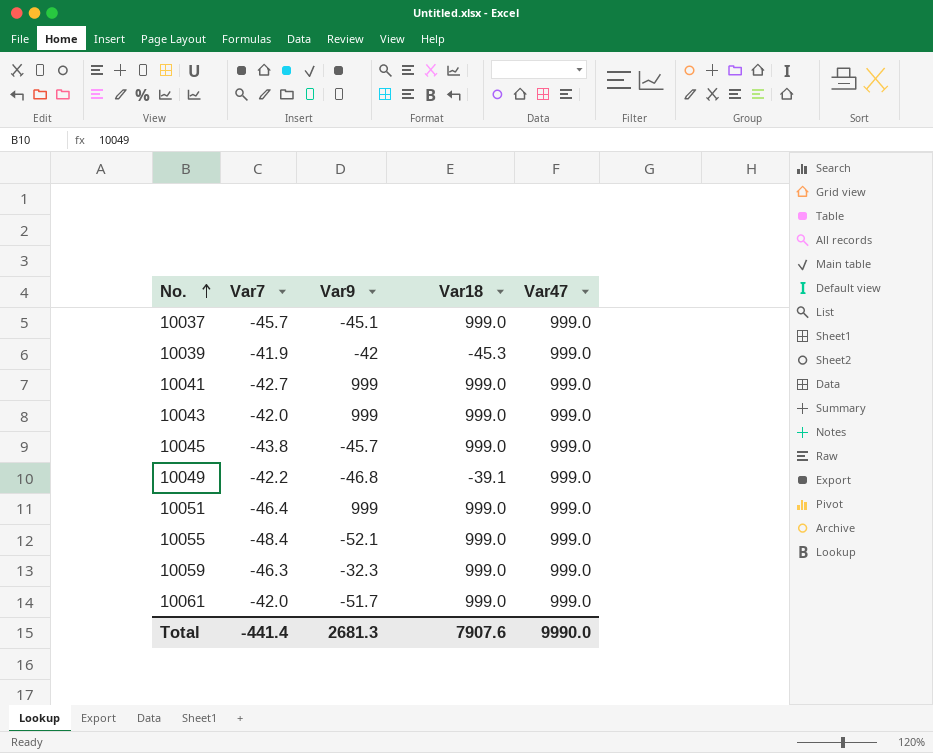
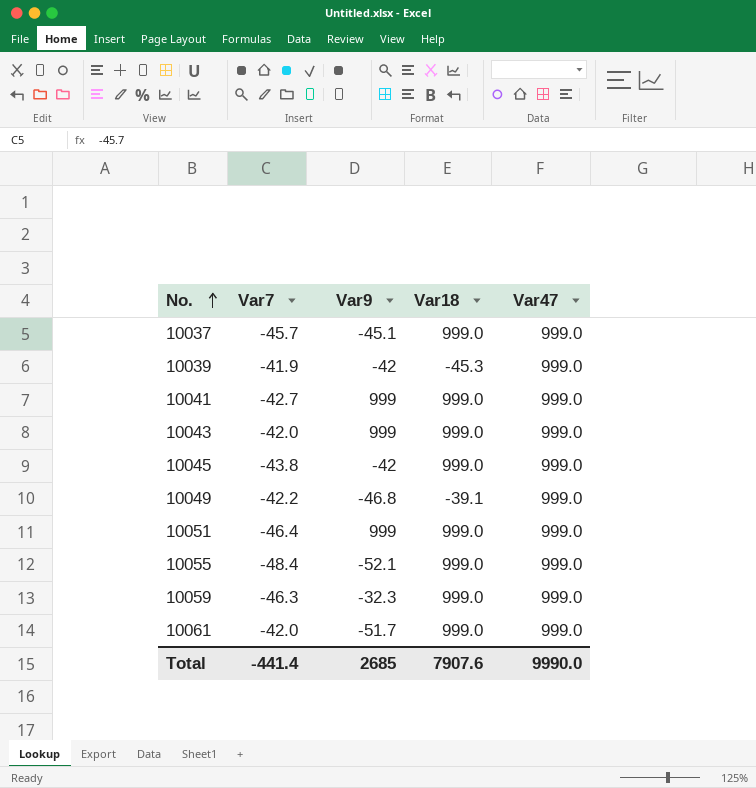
10045 | Var9: -45.7 -> -42
Total | Var9: 2681.3 -> 2685

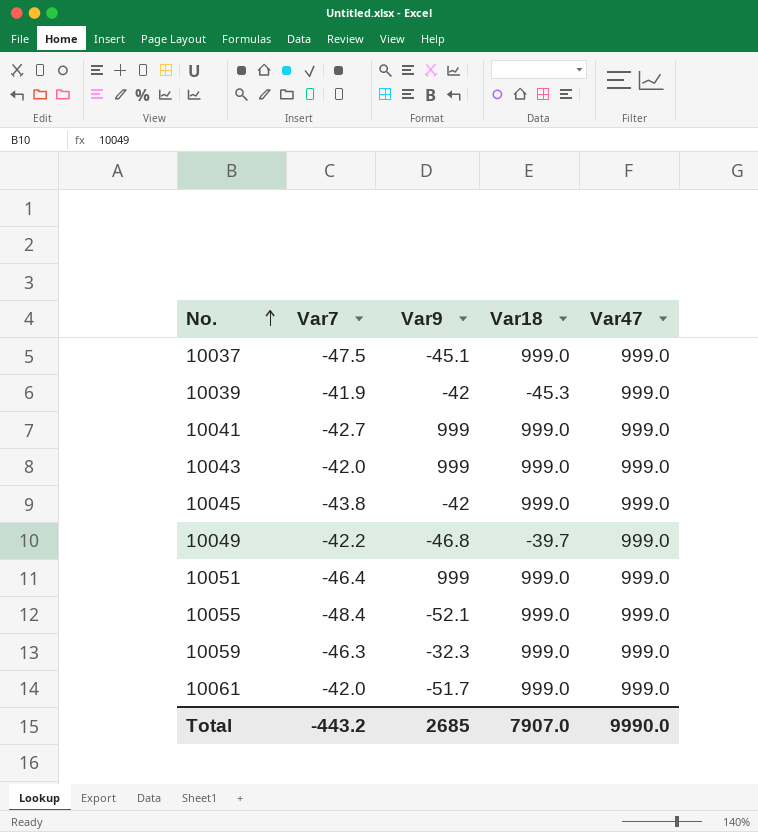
10037 | Var7: -45.7 -> -47.5
10049 | Var18: -39.1 -> -39.7
Total | Var7: -441.4 -> -443.2
Total | Var18: 7907.6 -> 7907.0

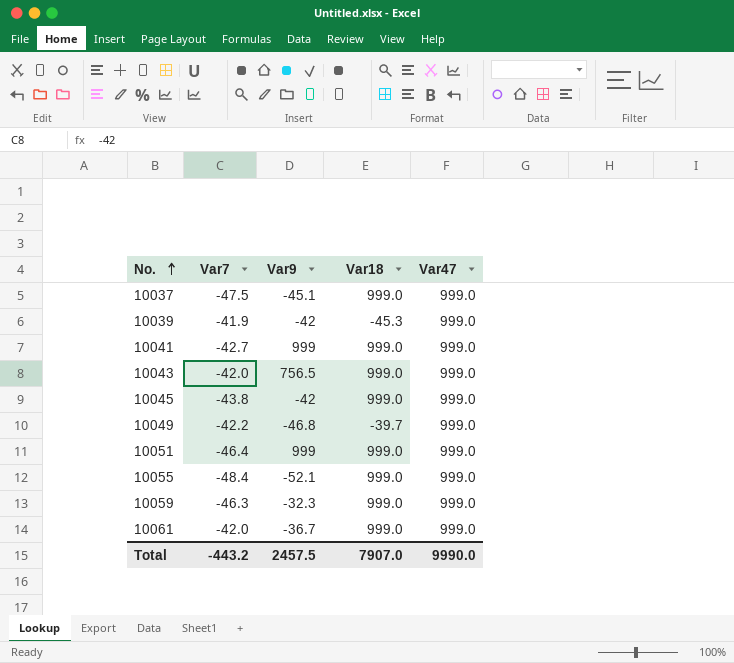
10043 | Var9: 999 -> 756.5
10061 | Var9: -51.7 -> -36.7
Total | Var9: 2685 -> 2457.5

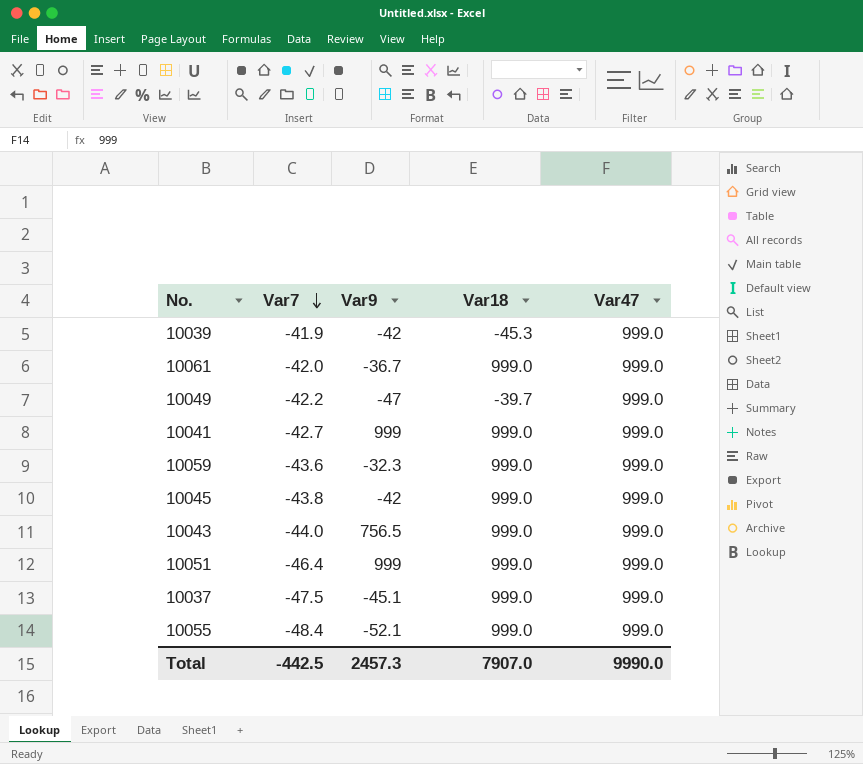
row order: No. ascending -> Var7 descending
10049 | Var9: -46.8 -> -47
10059 | Var7: -46.3 -> -43.6
10043 | Var7: -42.0 -> -44.0
Total | Var7: -443.2 -> -442.5
Total | Var9: 2457.5 -> 2457.3

